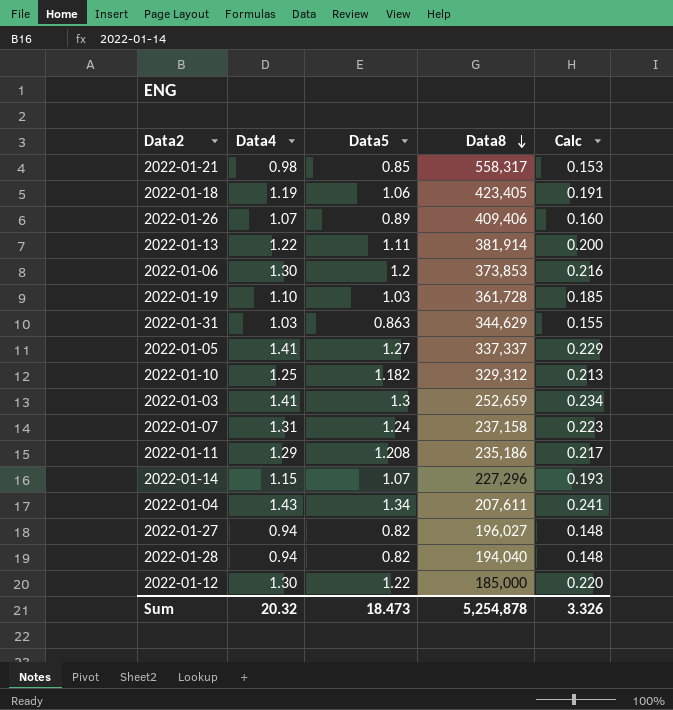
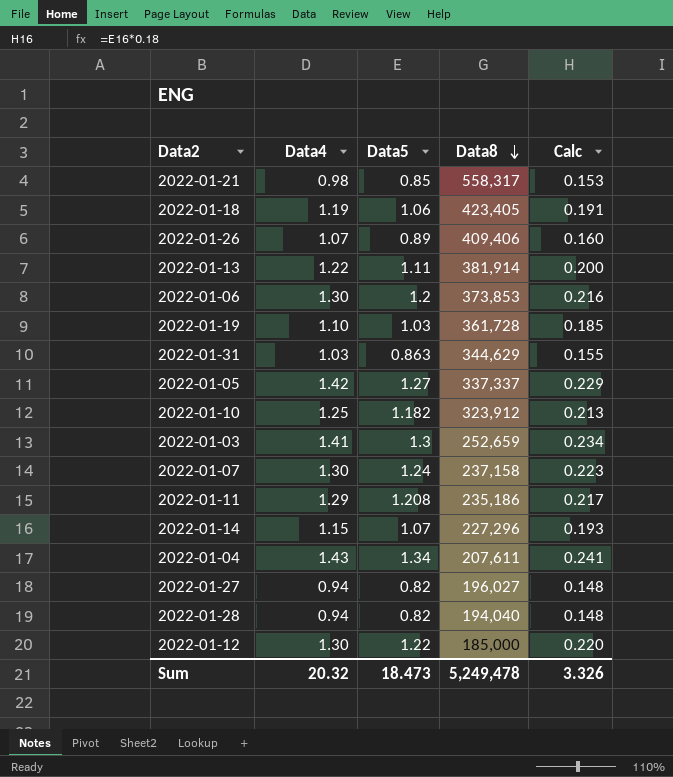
2022-01-05 | Data4: 1.41 -> 1.42
2022-01-10 | Data8: 329,312 -> 323,912
2022-01-07 | Data4: 1.31 -> 1.30
Sum | Data8: 5,254,878 -> 5,249,478

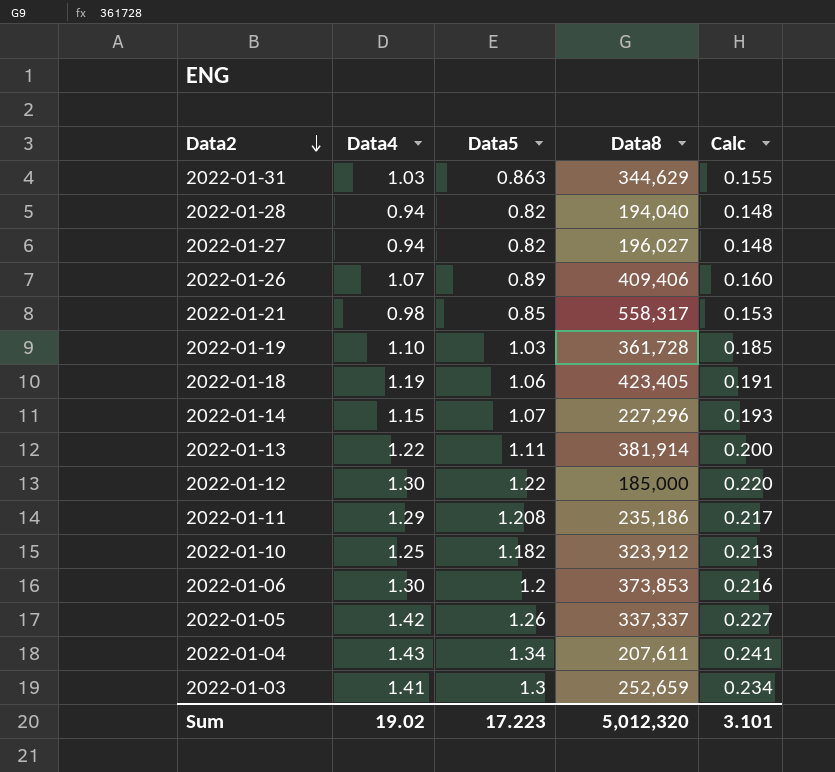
row order: Data8 descending -> Data2 descending
row 2022-01-07: 1.30 | 1.24 | 237,158 | 0.223 -> none
2022-01-05 | Data5: 1.27 -> 1.26
2022-01-05 | Calc: 0.229 -> 0.227
Sum | Data4: 20.32 -> 19.02
Sum | Data5: 18.473 -> 17.223
Sum | Data8: 5,249,478 -> 5,012,320
Sum | Calc: 3.326 -> 3.101

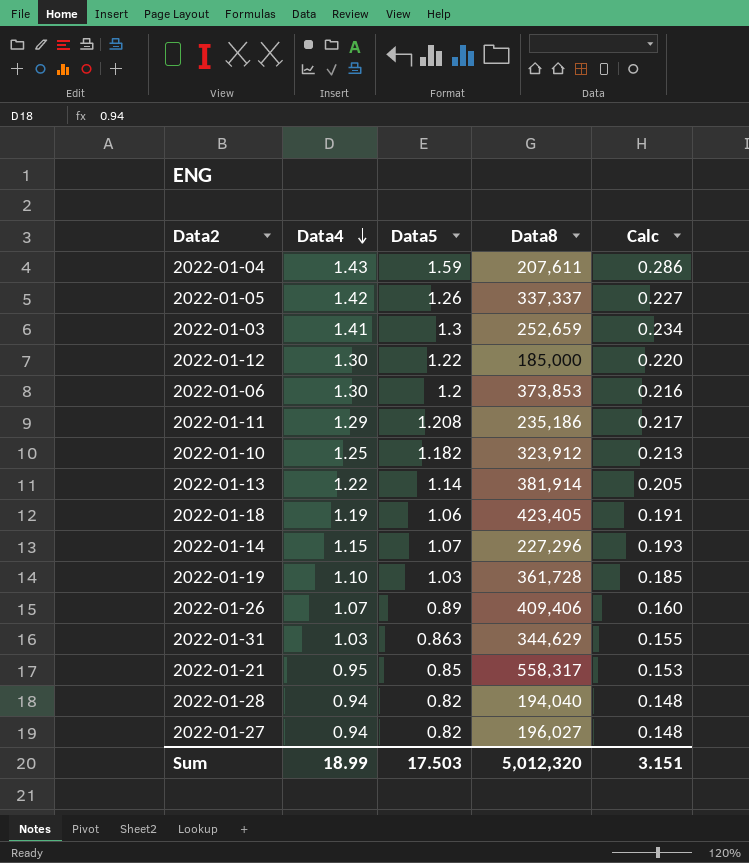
row order: Data2 descending -> Data4 descending
2022-01-04 | Data5: 1.34 -> 1.59
2022-01-04 | Calc: 0.241 -> 0.286
2022-01-13 | Data5: 1.11 -> 1.14
2022-01-13 | Calc: 0.200 -> 0.205
2022-01-21 | Data4: 0.98 -> 0.95
Sum | Data4: 19.02 -> 18.99
Sum | Data5: 17.223 -> 17.503
Sum | Calc: 3.101 -> 3.151

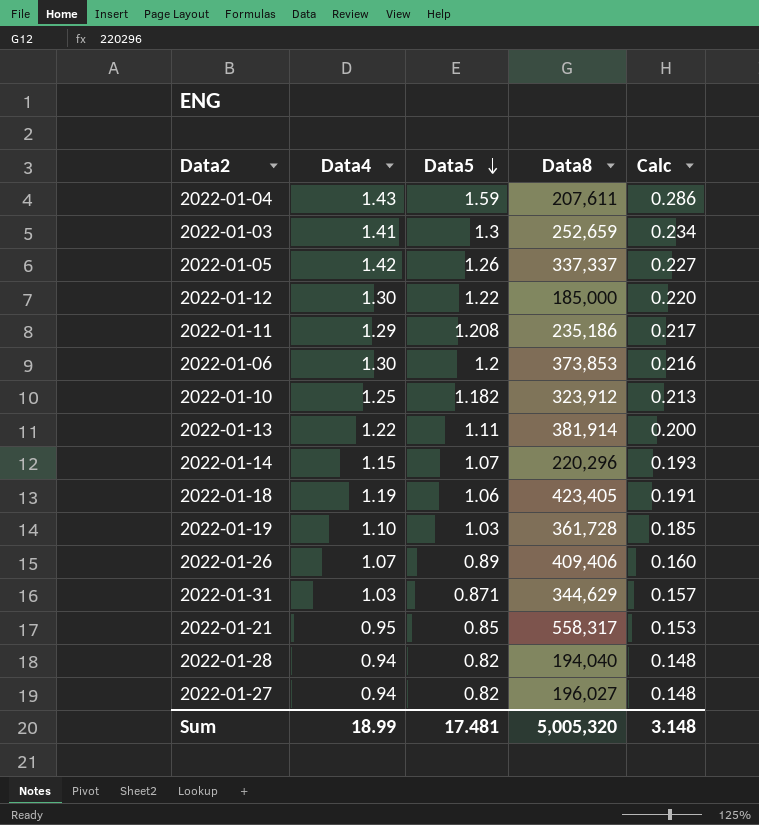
row order: Data4 descending -> Data5 descending
2022-01-13 | Data5: 1.14 -> 1.11
2022-01-13 | Calc: 0.205 -> 0.200
2022-01-14 | Data8: 227,296 -> 220,296
2022-01-31 | Data5: 0.863 -> 0.871
2022-01-31 | Calc: 0.155 -> 0.157
Sum | Data5: 17.503 -> 17.481
Sum | Data8: 5,012,320 -> 5,005,320
Sum | Calc: 3.151 -> 3.148

